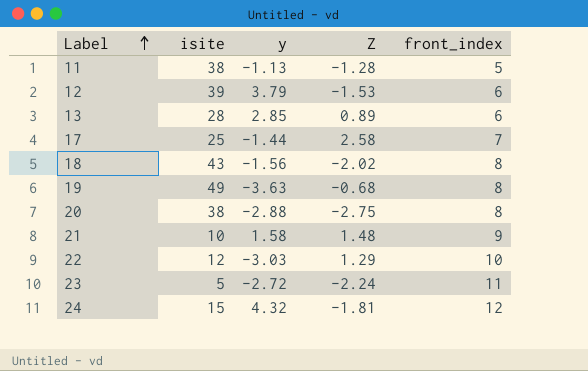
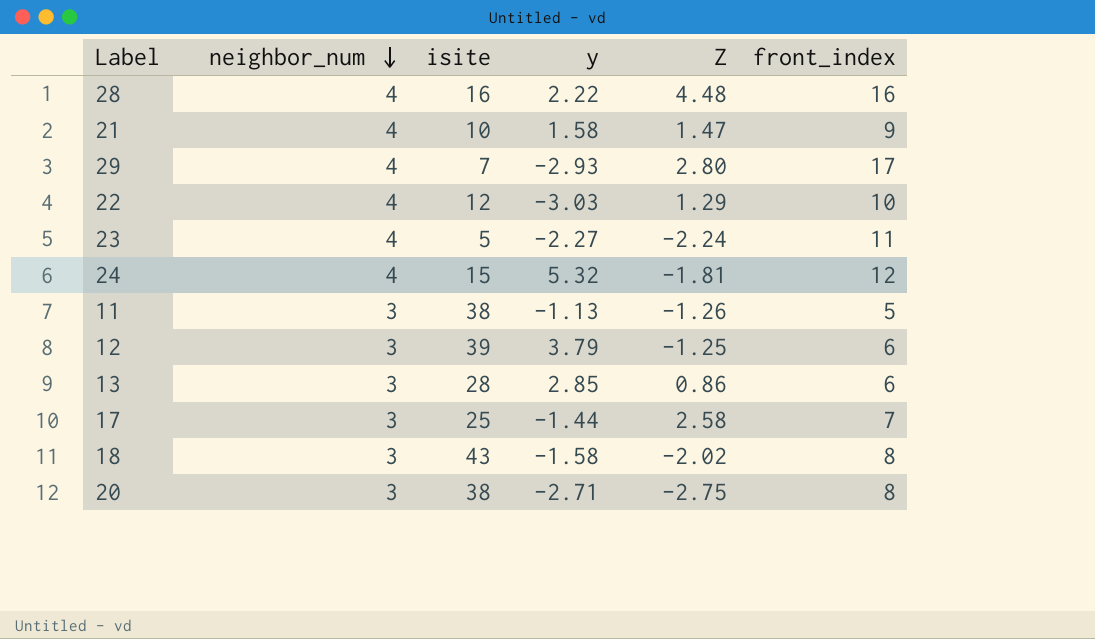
row order: Label ascending -> neighbor_num descending
column neighbor_num | position: none -> 2
row 19: 49 | -3.63 | -0.68 | 8 -> none
row 28: none -> 4 | 16 | 2.22 | 4.48 | 16
21 | Z: 1.48 -> 1.47
row 29: none -> 4 | 7 | -2.93 | 2.80 | 17
23 | y: -2.72 -> -2.27
24 | y: 4.32 -> 5.32
11 | Z: -1.28 -> -1.26
12 | Z: -1.53 -> -1.25
13 | Z: 0.89 -> 0.86
18 | y: -1.56 -> -1.58
20 | y: -2.88 -> -2.71

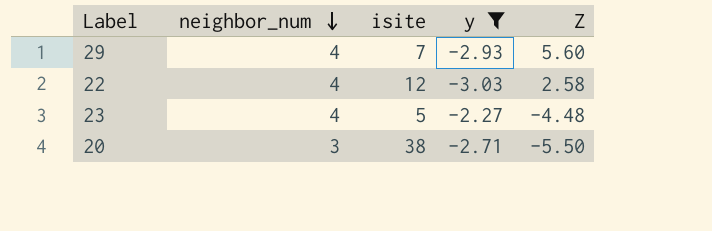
filter: none -> y <= -2.27
column front_index | position: 6 -> none
29 | Z: 2.80 -> 5.60
22 | Z: 1.29 -> 2.58
23 | Z: -2.24 -> -4.48
20 | Z: -2.75 -> -5.50

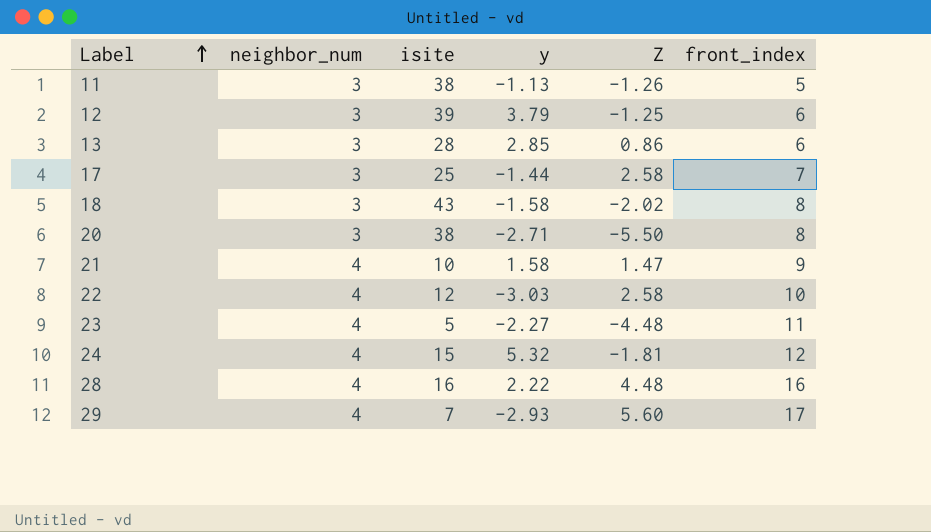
filter: y <= -2.27 -> none
row order: neighbor_num descending -> Label ascending
column front_index | position: none -> 6

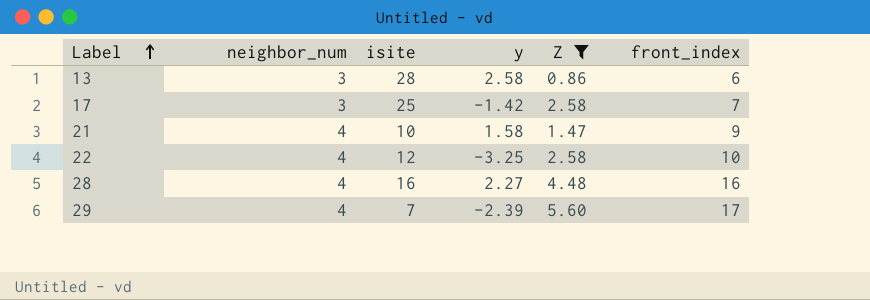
filter: none -> Z >= 0.86
13 | y: 2.85 -> 2.58
17 | y: -1.44 -> -1.42
22 | y: -3.03 -> -3.25
28 | y: 2.22 -> 2.27
29 | y: -2.93 -> -2.39

